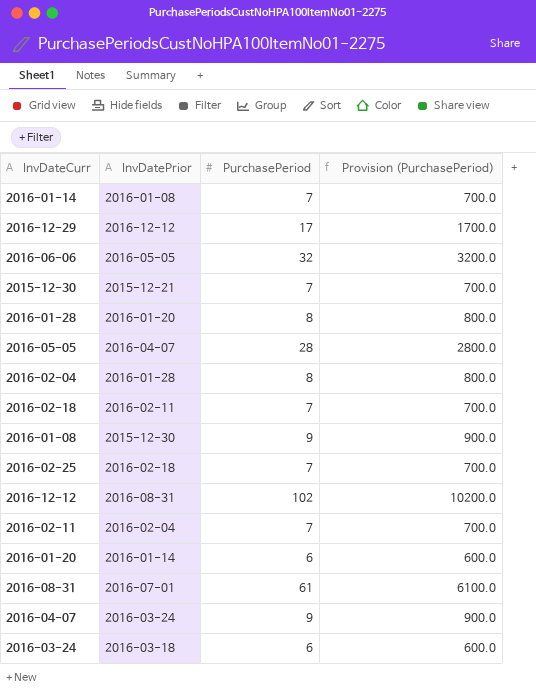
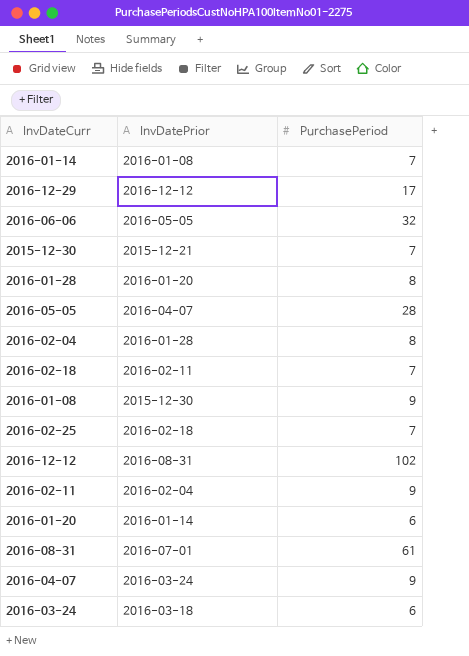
column Provision (PurchasePeriod) | formula: [PurchasePeriod] * 100 -> none
2016-02-11 | PurchasePeriod: 7 -> 9

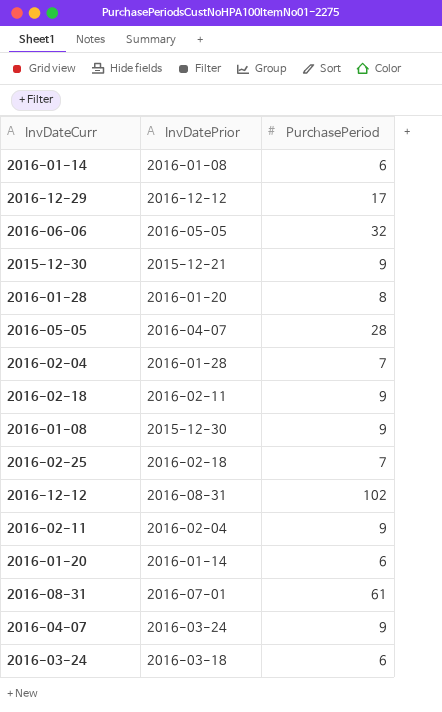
2016-01-14 | PurchasePeriod: 7 -> 6
2015-12-30 | PurchasePeriod: 7 -> 9
2016-02-04 | PurchasePeriod: 8 -> 7
2016-02-18 | PurchasePeriod: 7 -> 9

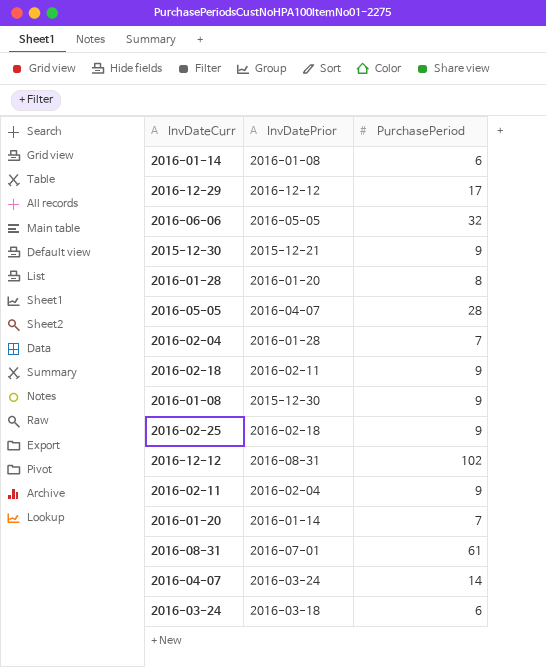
2016-02-25 | PurchasePeriod: 7 -> 9
2016-01-20 | PurchasePeriod: 6 -> 7
2016-04-07 | PurchasePeriod: 9 -> 14

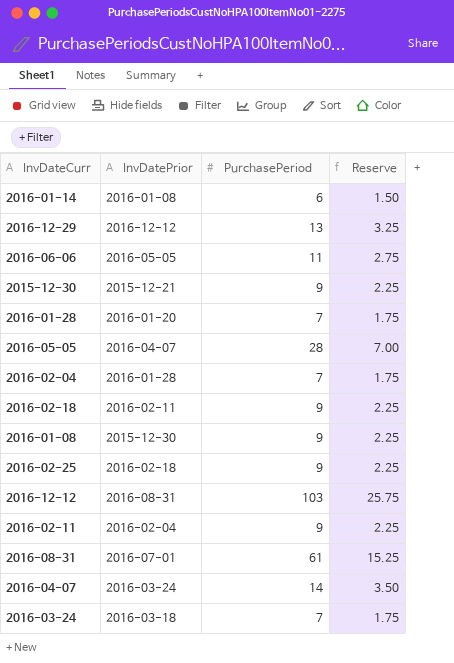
column Reserve | formula: none -> [PurchasePeriod] * 0.25
row 2016-01-20: 2016-01-14 | 7 -> none
2016-12-29 | PurchasePeriod: 17 -> 13
2016-06-06 | PurchasePeriod: 32 -> 11
2016-01-28 | PurchasePeriod: 8 -> 7
2016-12-12 | PurchasePeriod: 102 -> 103
2016-03-24 | PurchasePeriod: 6 -> 7

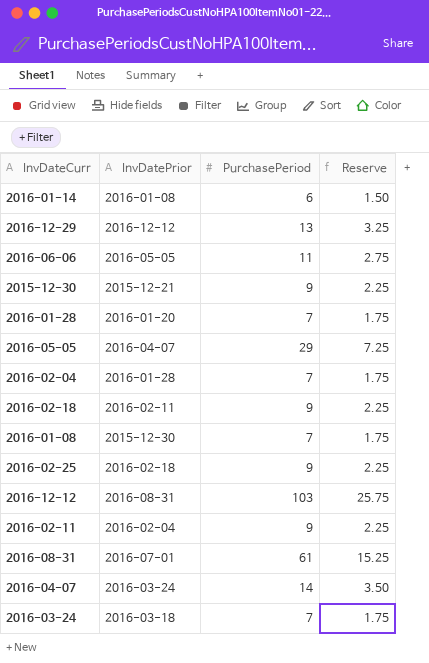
2016-05-05 | PurchasePeriod: 28 -> 29
2016-05-05 | Reserve: 7.00 -> 7.25
2016-01-08 | PurchasePeriod: 9 -> 7
2016-01-08 | Reserve: 2.25 -> 1.75

